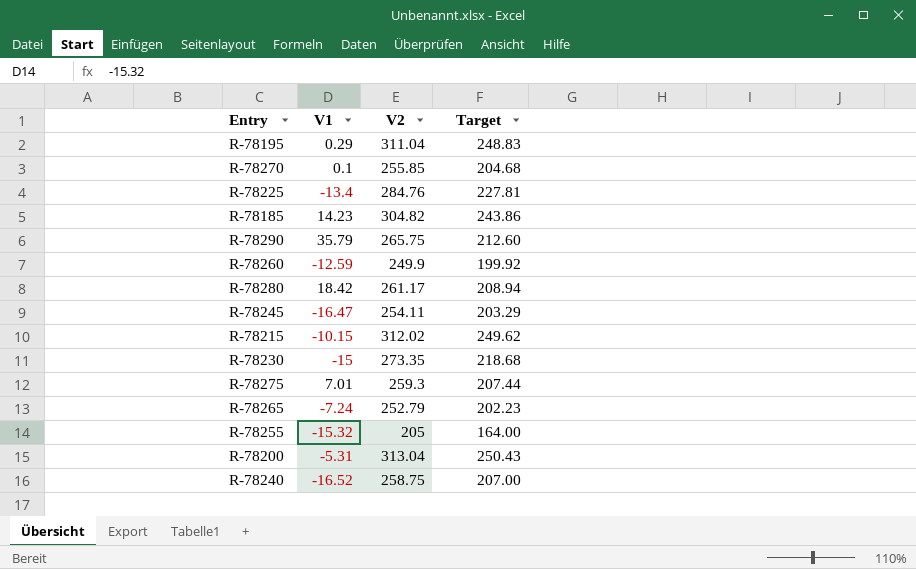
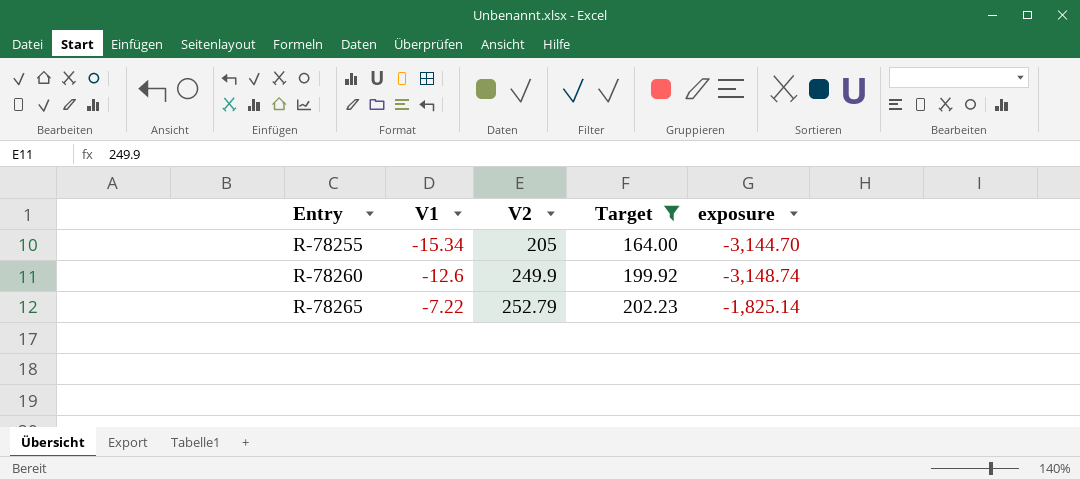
filter: none -> Target <= 202.23
row order: none -> Entry ascending
column exposure | formula: none -> [V1] * [V2]
R-78255 | V1: -15.32 -> -15.34
R-78260 | V1: -12.59 -> -12.6
R-78265 | V1: -7.24 -> -7.22

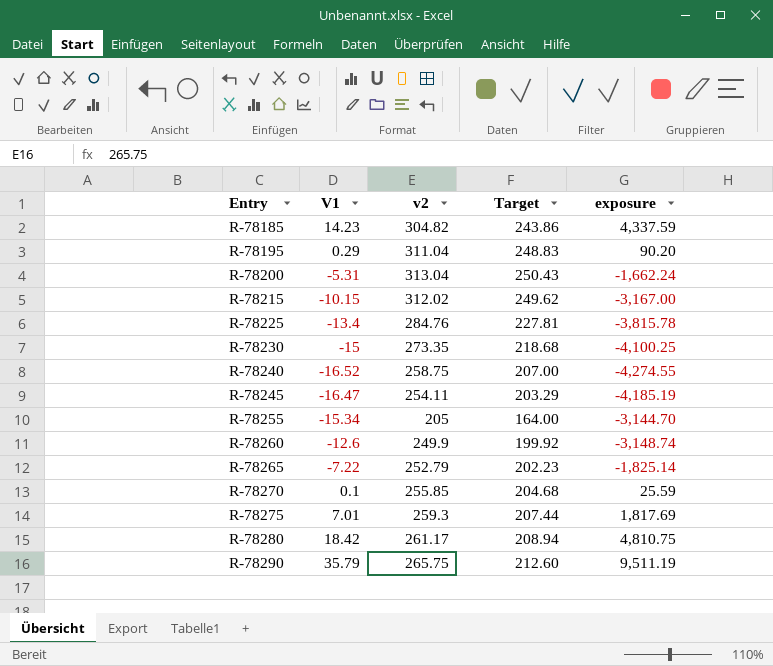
filter: Target <= 202.23 -> none
column name: V2 -> v2

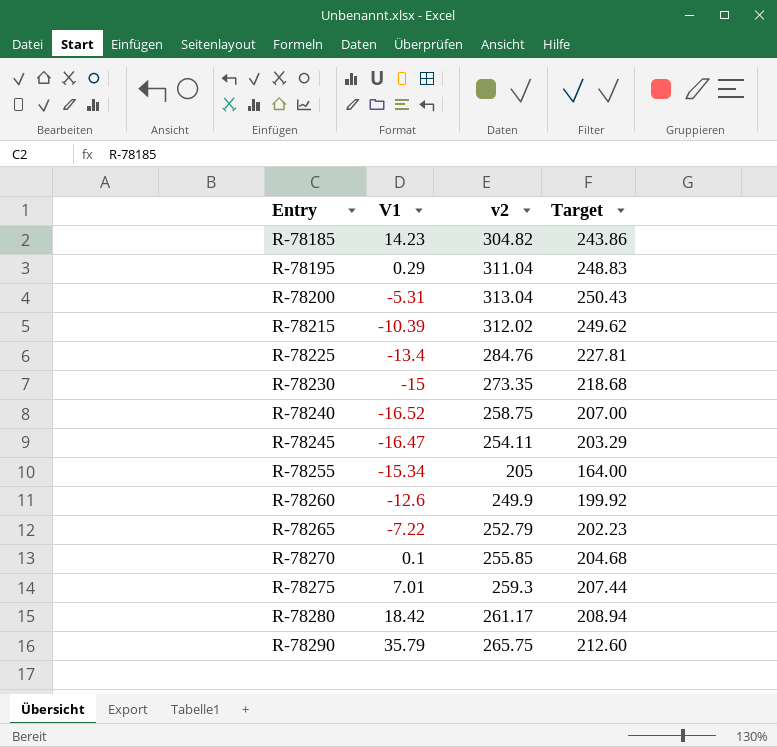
column exposure | formula: [V1] * [v2] -> none
R-78215 | V1: -10.15 -> -10.39

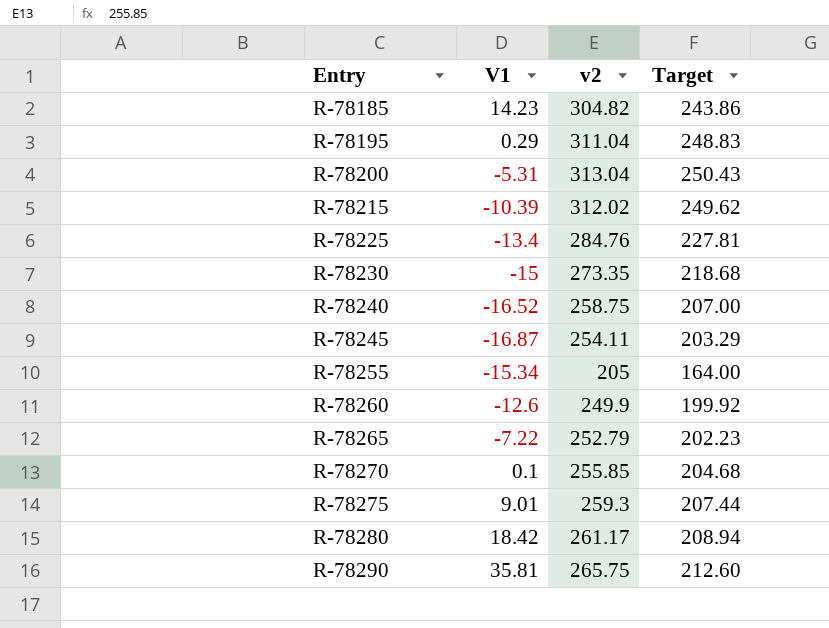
R-78245 | V1: -16.47 -> -16.87
R-78275 | V1: 7.01 -> 9.01
R-78290 | V1: 35.79 -> 35.81

